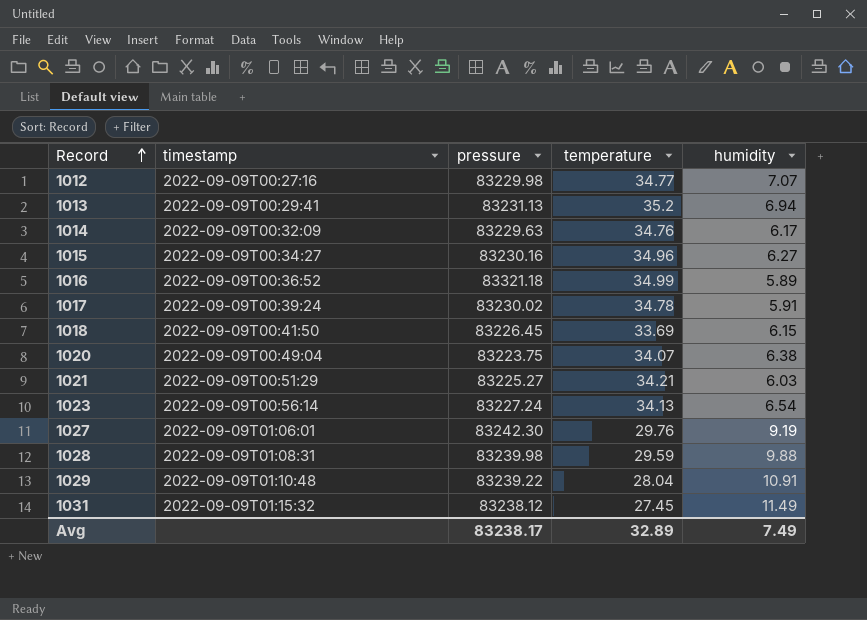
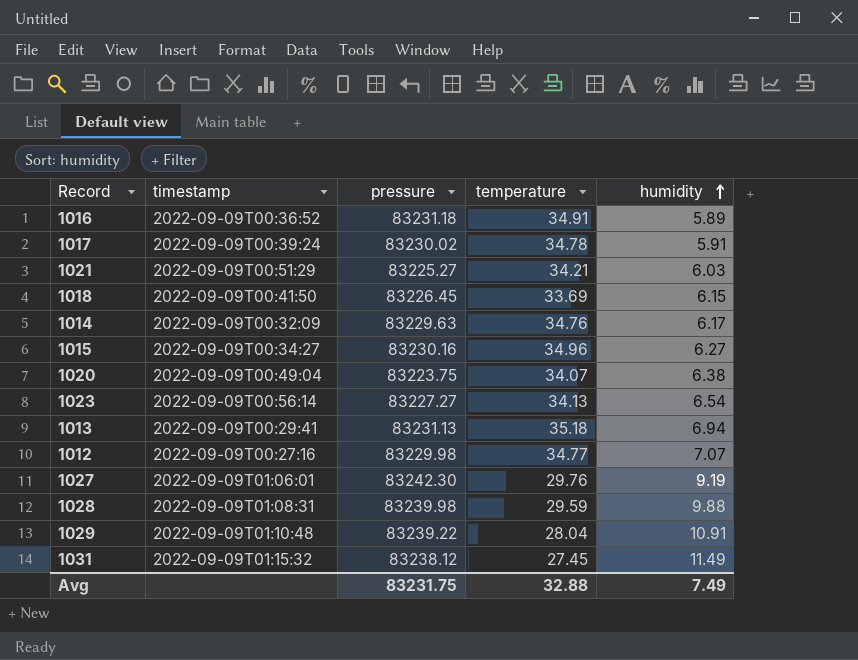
row order: Record ascending -> humidity ascending
1016 | pressure: 83321.18 -> 83231.18
1016 | temperature: 34.99 -> 34.91
1023 | pressure: 83227.24 -> 83227.27
1013 | temperature: 35.2 -> 35.18
Avg | pressure: 83238.17 -> 83231.75
Avg | temperature: 32.89 -> 32.88

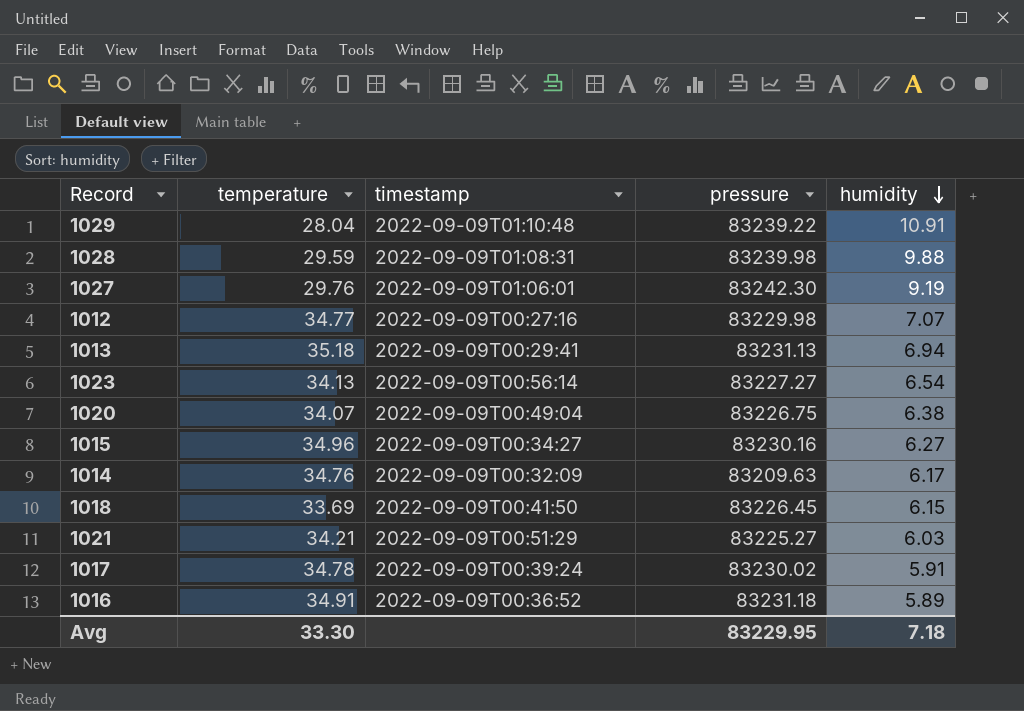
row order: humidity ascending -> humidity descending
column temperature | position: 4 -> 2
row 1031: 2022-09-09T01:15:32 | 83238.12 | 27.45 | 11.49 -> none
1020 | pressure: 83223.75 -> 83226.75
1014 | pressure: 83229.63 -> 83209.63
Avg | temperature: 32.88 -> 33.30
Avg | pressure: 83231.75 -> 83229.95
Avg | humidity: 7.49 -> 7.18

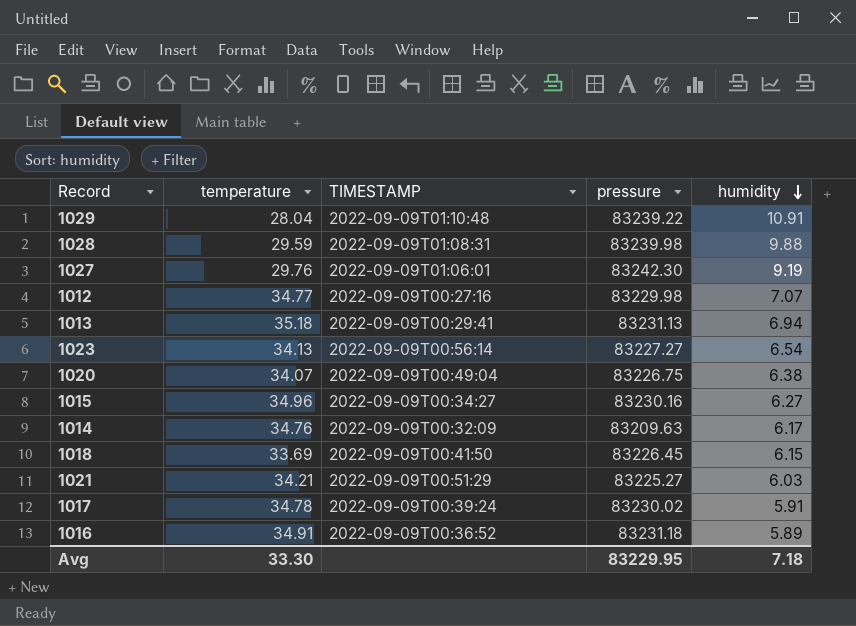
column name: timestamp -> TIMESTAMP

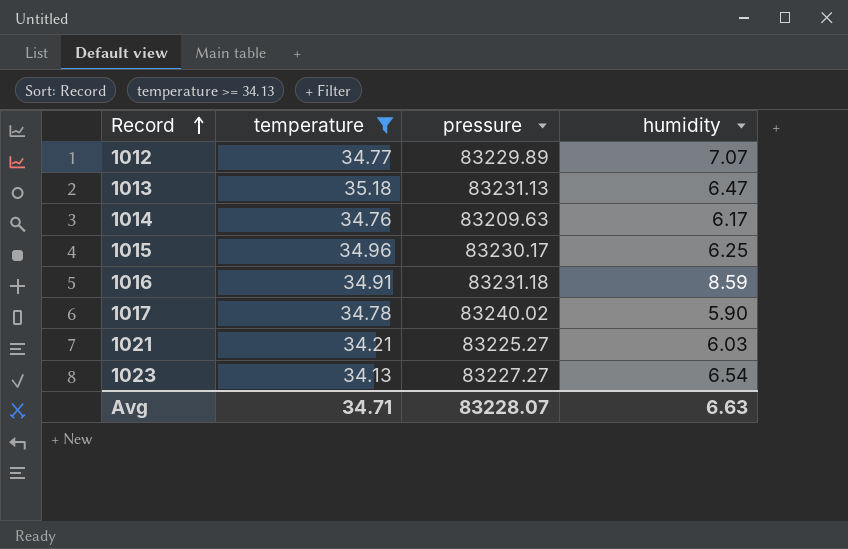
filter: none -> temperature >= 34.13
row order: humidity descending -> Record ascending
column TIMESTAMP | position: 3 -> none
1012 | pressure: 83229.98 -> 83229.89
1013 | humidity: 6.94 -> 6.47
1015 | pressure: 83230.16 -> 83230.17
1015 | humidity: 6.27 -> 6.25
1016 | humidity: 5.89 -> 8.59
1017 | pressure: 83230.02 -> 83240.02
1017 | humidity: 5.91 -> 5.90
Avg | temperature: 33.30 -> 34.71
Avg | pressure: 83229.95 -> 83228.07
Avg | humidity: 7.18 -> 6.63

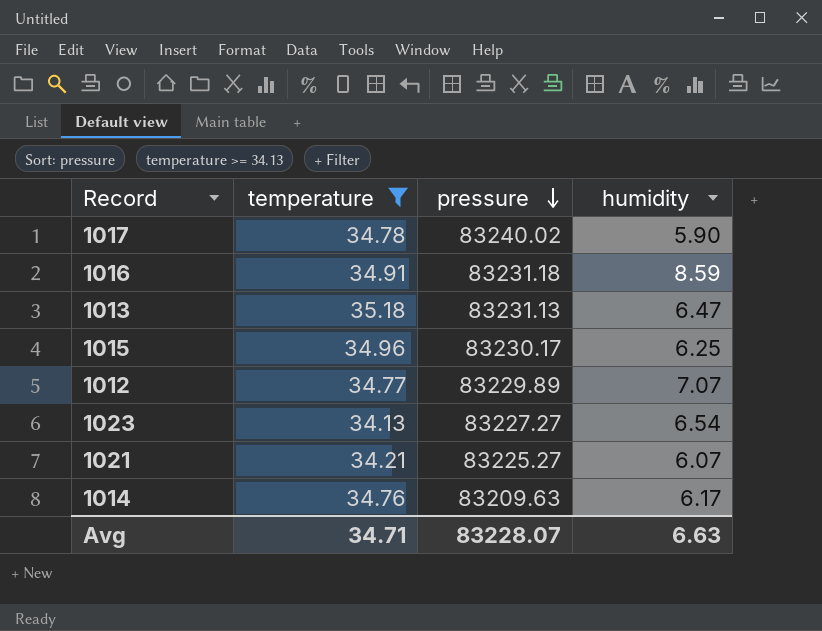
row order: Record ascending -> pressure descending
1021 | humidity: 6.03 -> 6.07

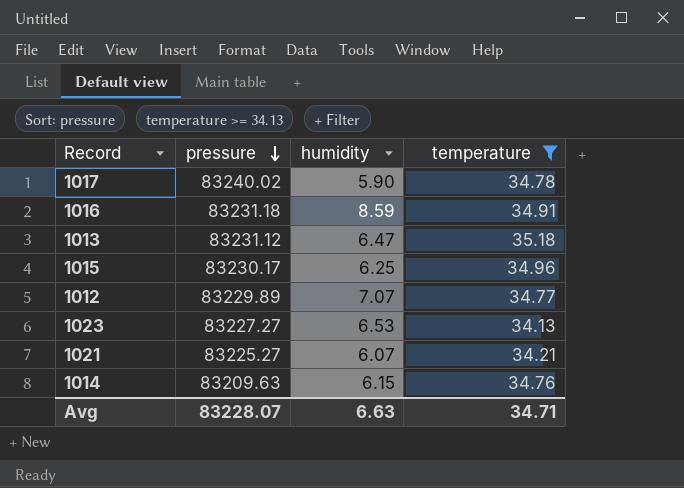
column temperature | position: 2 -> 4
1013 | pressure: 83231.13 -> 83231.12
1023 | humidity: 6.54 -> 6.53
1014 | humidity: 6.17 -> 6.15

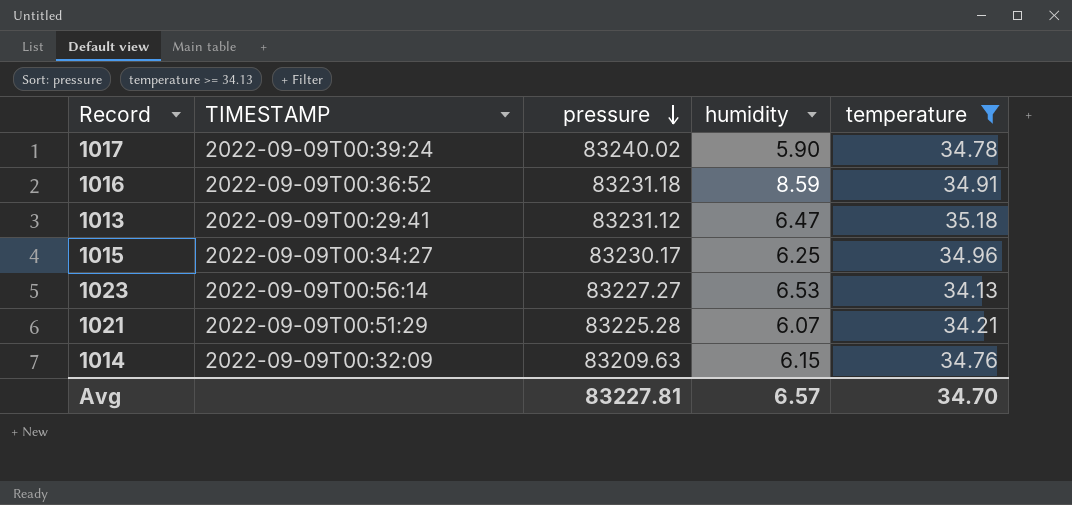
column TIMESTAMP | position: none -> 2
row 1012: 83229.89 | 7.07 | 34.77 -> none
1021 | pressure: 83225.27 -> 83225.28
Avg | pressure: 83228.07 -> 83227.81
Avg | humidity: 6.63 -> 6.57
Avg | temperature: 34.71 -> 34.70

